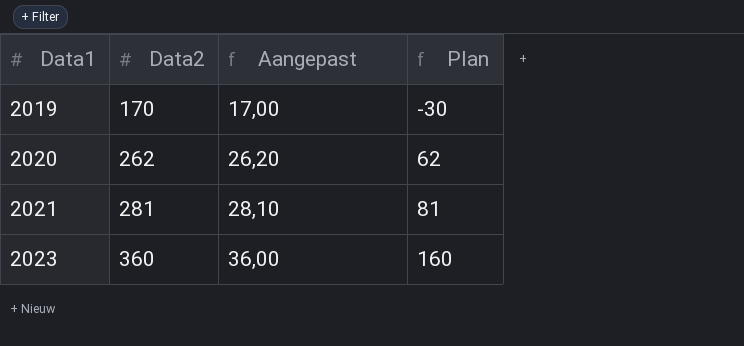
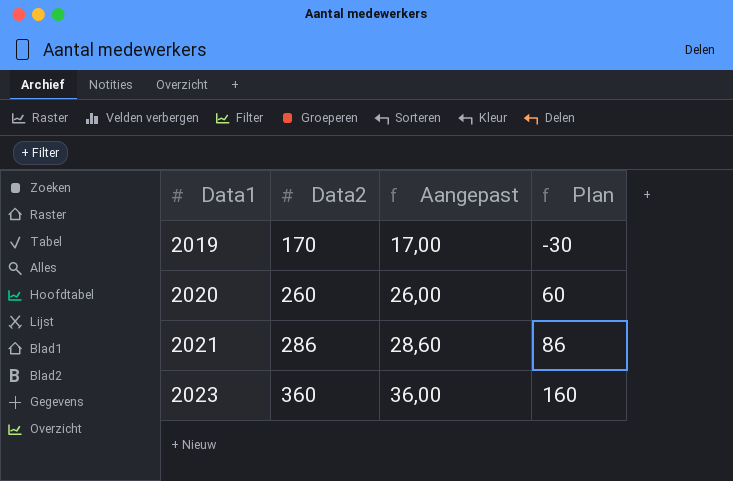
2020 | Data2: 262 -> 260
2020 | Aangepast: 26,20 -> 26,00
2020 | Plan: 62 -> 60
2021 | Data2: 281 -> 286
2021 | Aangepast: 28,10 -> 28,60
2021 | Plan: 81 -> 86

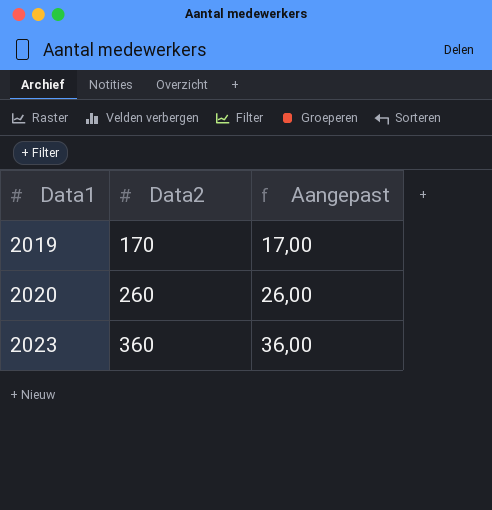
column Plan | formula: [Data2] - 200 -> none
row 2021: 286 | 28,60 | 86 -> none

